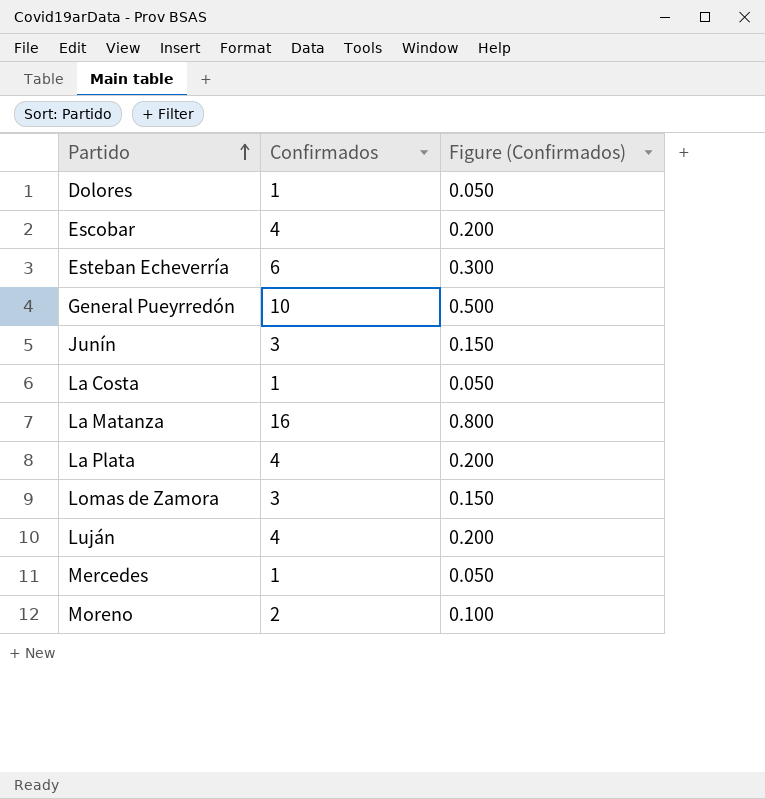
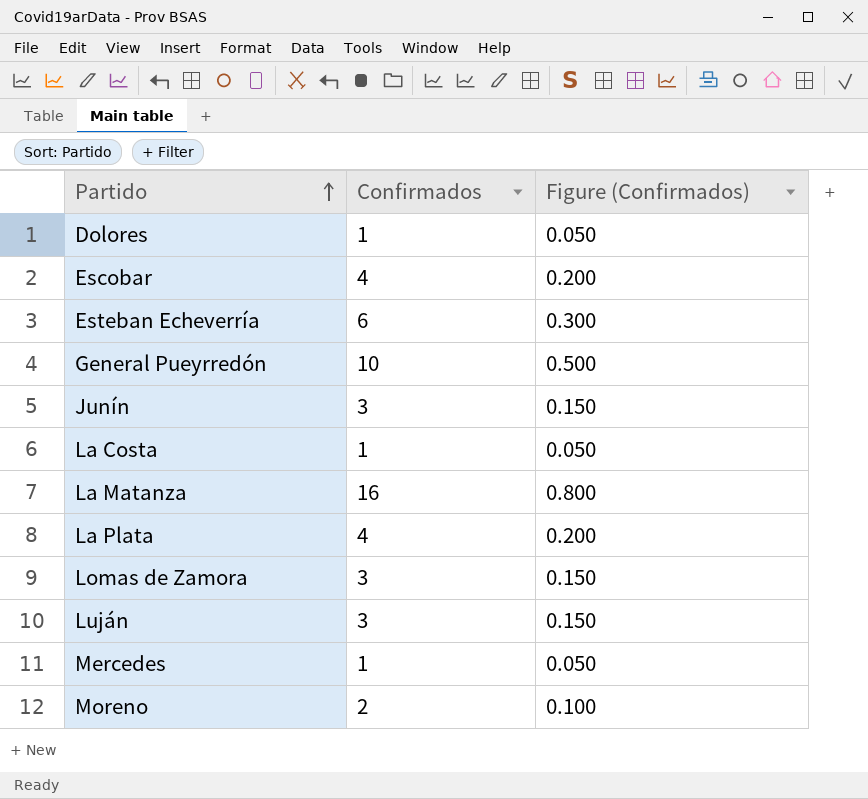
Luján | Confirmados: 4 -> 3
Luján | Figure (Confirmados): 0.200 -> 0.150

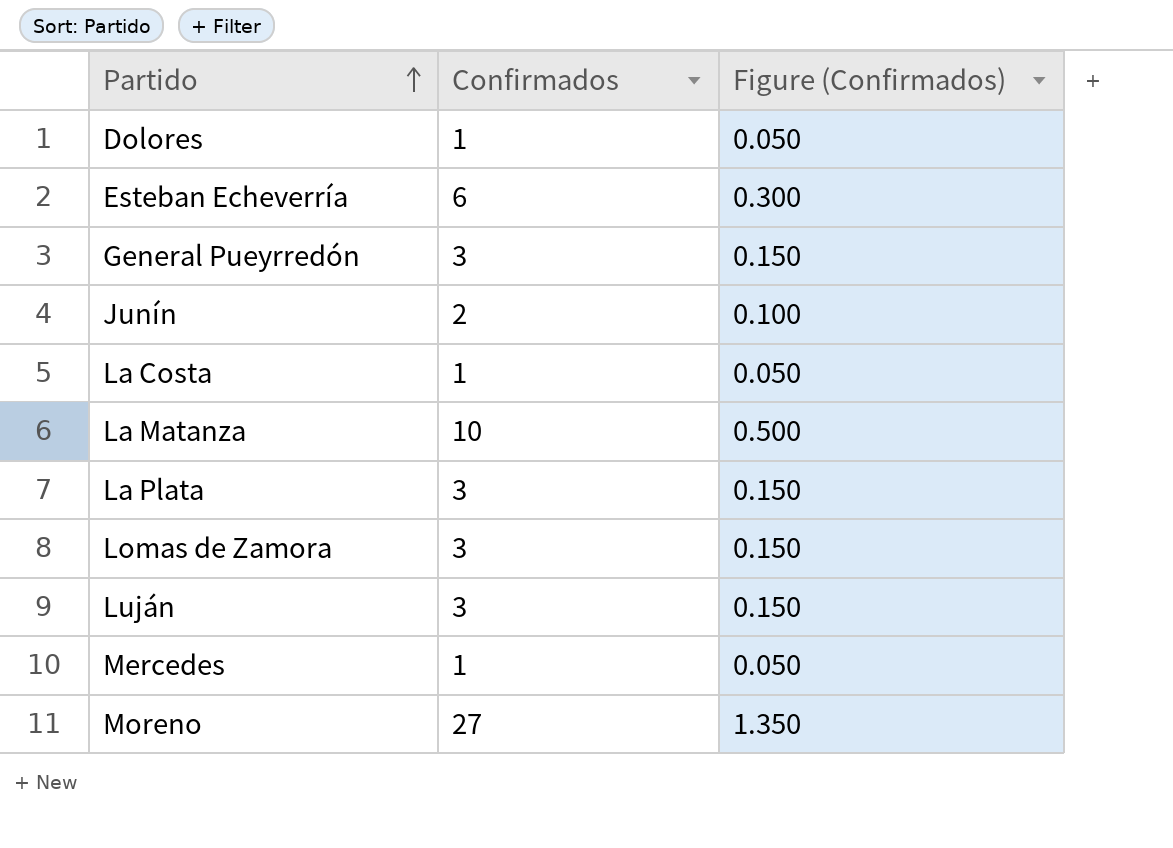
row Escobar: 4 | 0.200 -> none
General Pueyrredón | Confirmados: 10 -> 3
General Pueyrredón | Figure (Confirmados): 0.500 -> 0.150
Junín | Confirmados: 3 -> 2
Junín | Figure (Confirmados): 0.150 -> 0.100
La Matanza | Confirmados: 16 -> 10
La Matanza | Figure (Confirmados): 0.800 -> 0.500
La Plata | Confirmados: 4 -> 3
La Plata | Figure (Confirmados): 0.200 -> 0.150
Moreno | Confirmados: 2 -> 27
Moreno | Figure (Confirmados): 0.100 -> 1.350

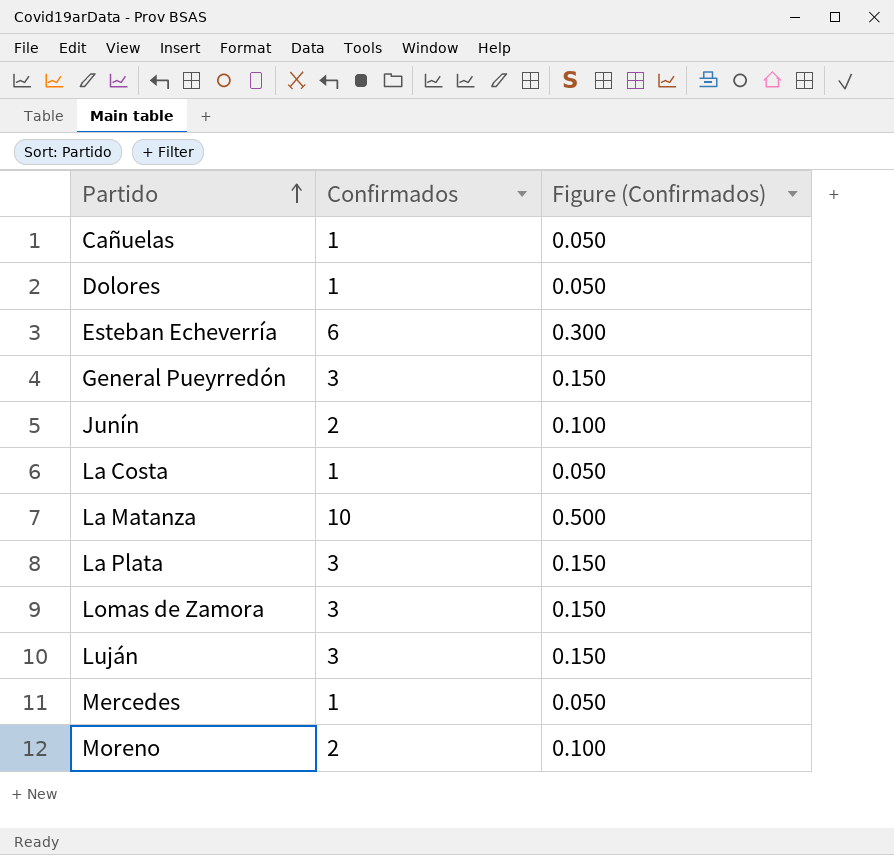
row Cañuelas: none -> 1 | 0.050
Moreno | Confirmados: 27 -> 2
Moreno | Figure (Confirmados): 1.350 -> 0.100

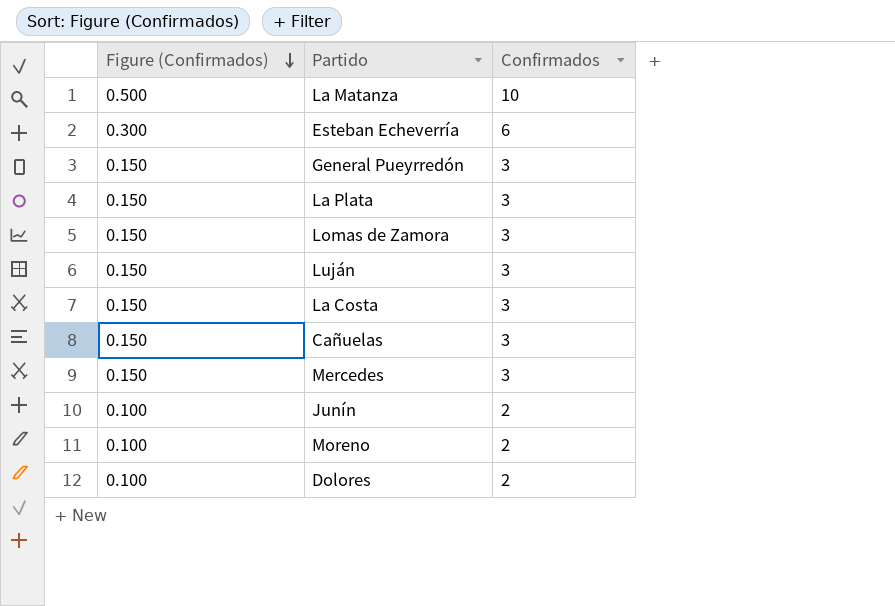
row order: Partido ascending -> Figure (Confirmados) descending
column Figure (Confirmados) | position: 3 -> 1
La Costa | Figure (Confirmados): 0.050 -> 0.150
La Costa | Confirmados: 1 -> 3
Cañuelas | Figure (Confirmados): 0.050 -> 0.150
Cañuelas | Confirmados: 1 -> 3
Mercedes | Figure (Confirmados): 0.050 -> 0.150
Mercedes | Confirmados: 1 -> 3
Dolores | Figure (Confirmados): 0.050 -> 0.100
Dolores | Confirmados: 1 -> 2

